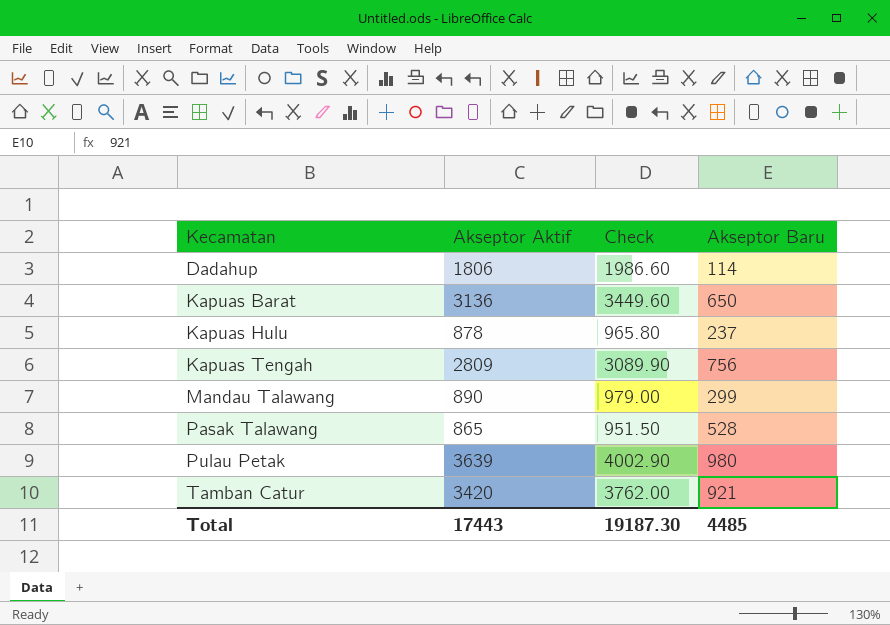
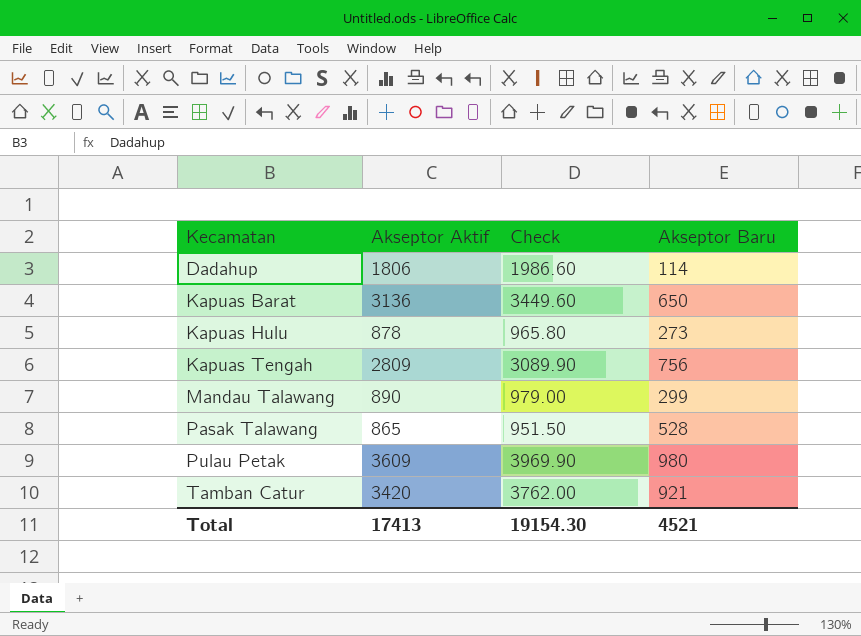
Kapuas Hulu | Akseptor Baru: 237 -> 273
Pulau Petak | Akseptor Aktif: 3639 -> 3609
Pulau Petak | Check: 4002.90 -> 3969.90
Total | Akseptor Aktif: 17443 -> 17413
Total | Check: 19187.30 -> 19154.30
Total | Akseptor Baru: 4485 -> 4521

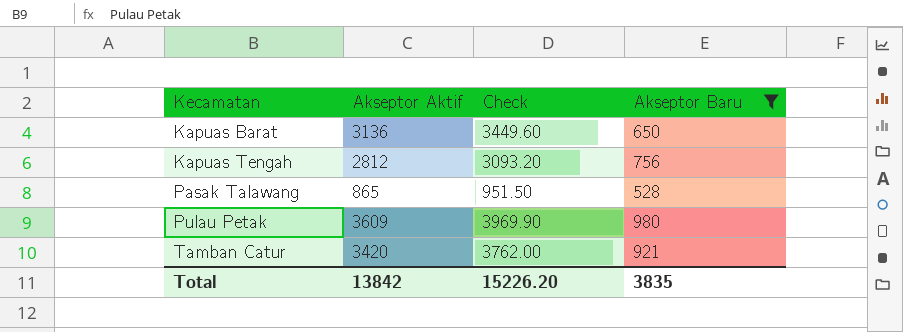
filter: none -> Akseptor Baru >= 528
Kapuas Tengah | Akseptor Aktif: 2809 -> 2812
Kapuas Tengah | Check: 3089.90 -> 3093.20
Total | Akseptor Aktif: 17413 -> 13842
Total | Check: 19154.30 -> 15226.20
Total | Akseptor Baru: 4521 -> 3835

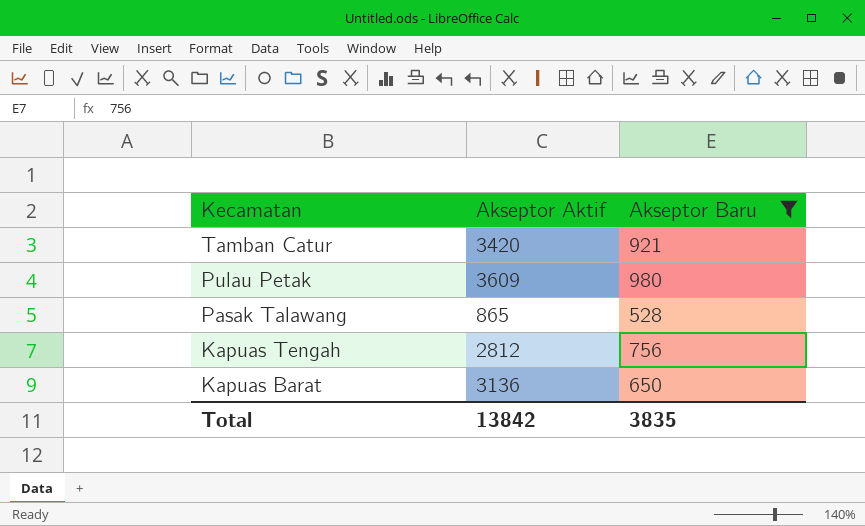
row order: Kecamatan ascending -> Kecamatan descending
column Check | formula: [Akseptor Aktif] * 1.1 -> none

